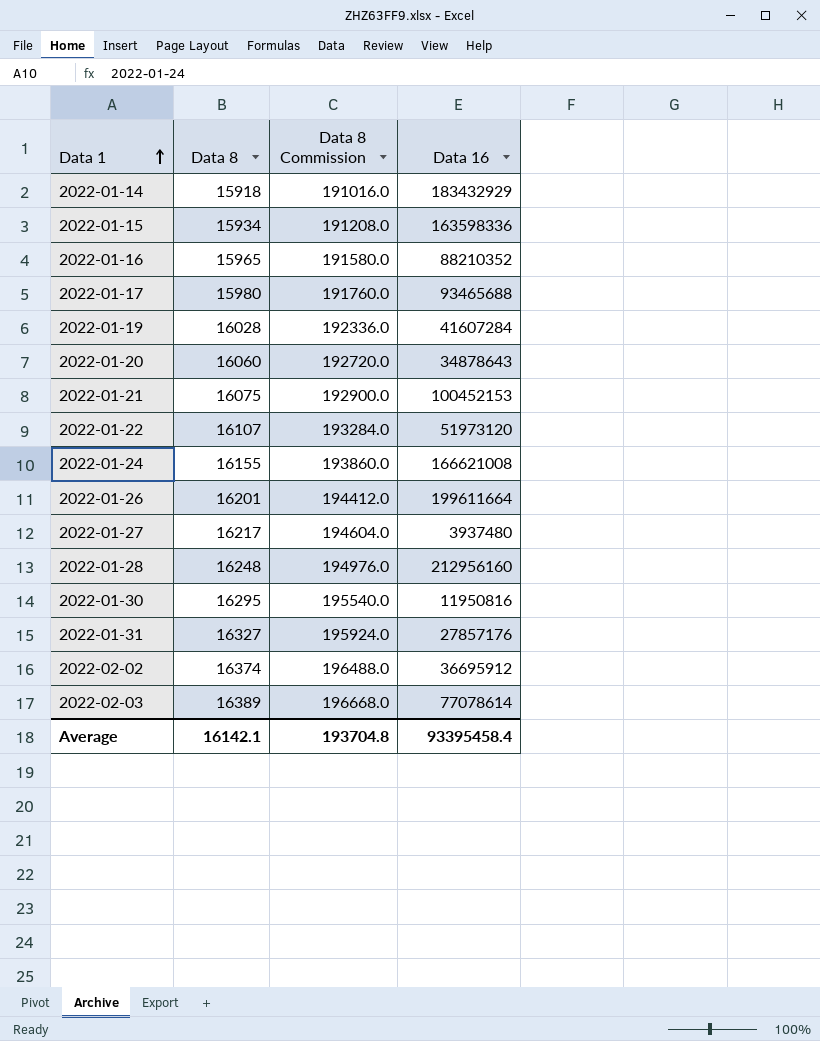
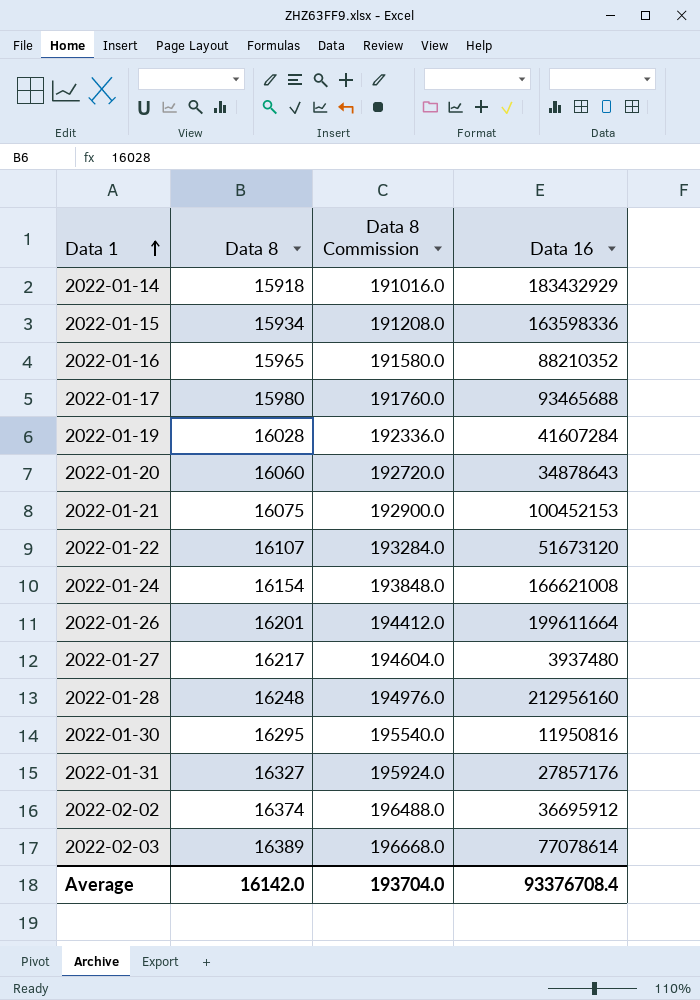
2022-01-22 | Data 16: 51973120 -> 51673120
2022-01-24 | Data 8: 16155 -> 16154
2022-01-24 | Data 8 Commission: 193860.0 -> 193848.0
Average | Data 8: 16142.1 -> 16142.0
Average | Data 8 Commission: 193704.8 -> 193704.0
Average | Data 16: 93395458.4 -> 93376708.4

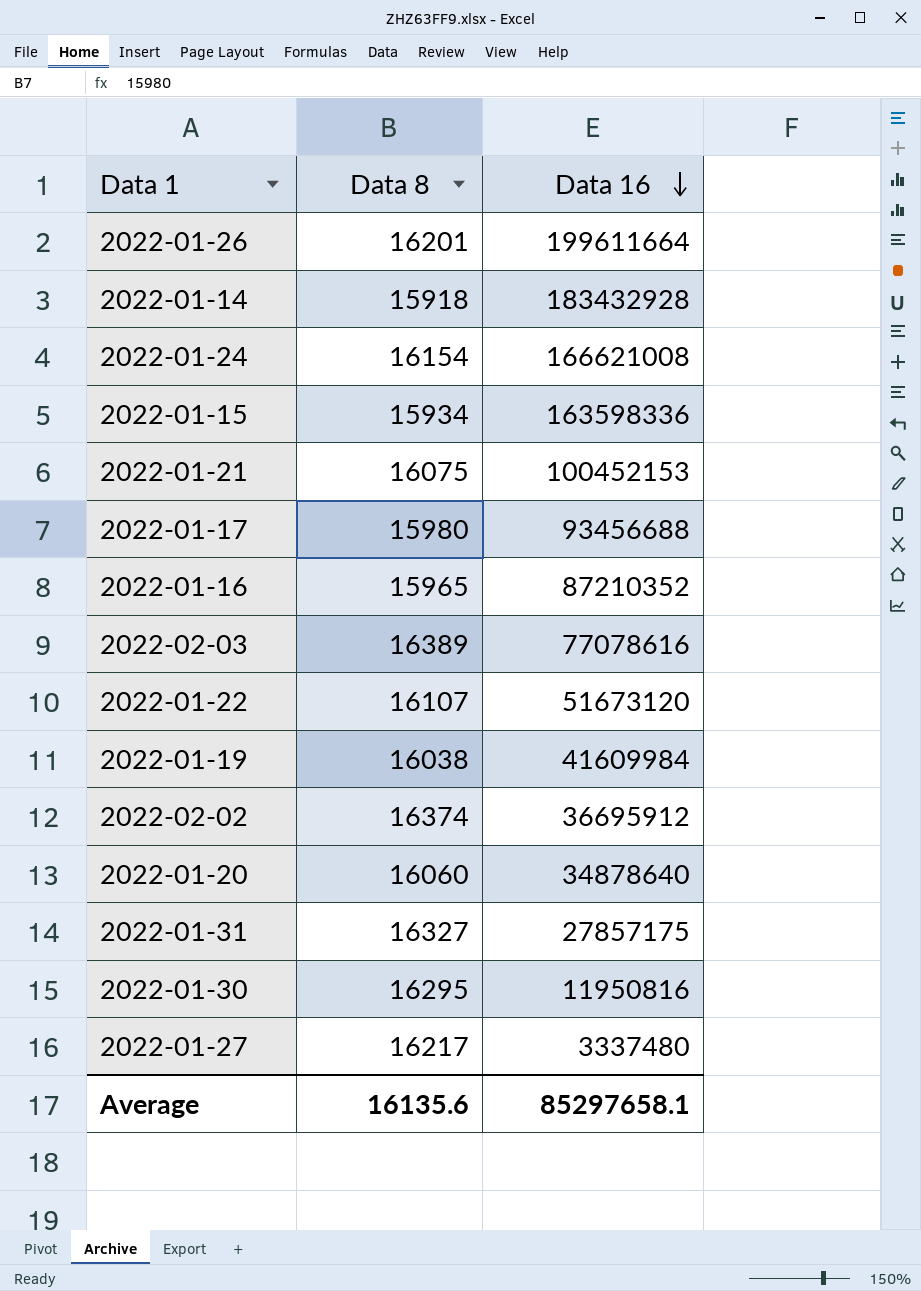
row order: Data 1 ascending -> Data 16 descending
column Data 8 Commission | formula: [Data 8] * 12 -> none
row 2022-01-28: 16248 | 194976.0 | 212956160 -> none
2022-01-14 | Data 16: 183432929 -> 183432928
2022-01-17 | Data 16: 93465688 -> 93456688
2022-01-16 | Data 16: 88210352 -> 87210352
2022-02-03 | Data 16: 77078614 -> 77078616
2022-01-19 | Data 8: 16028 -> 16038
2022-01-19 | Data 16: 41607284 -> 41609984
2022-01-20 | Data 16: 34878643 -> 34878640
2022-01-31 | Data 16: 27857176 -> 27857175
2022-01-27 | Data 16: 3937480 -> 3337480
Average | Data 8: 16142.0 -> 16135.6
Average | Data 16: 93376708.4 -> 85297658.1

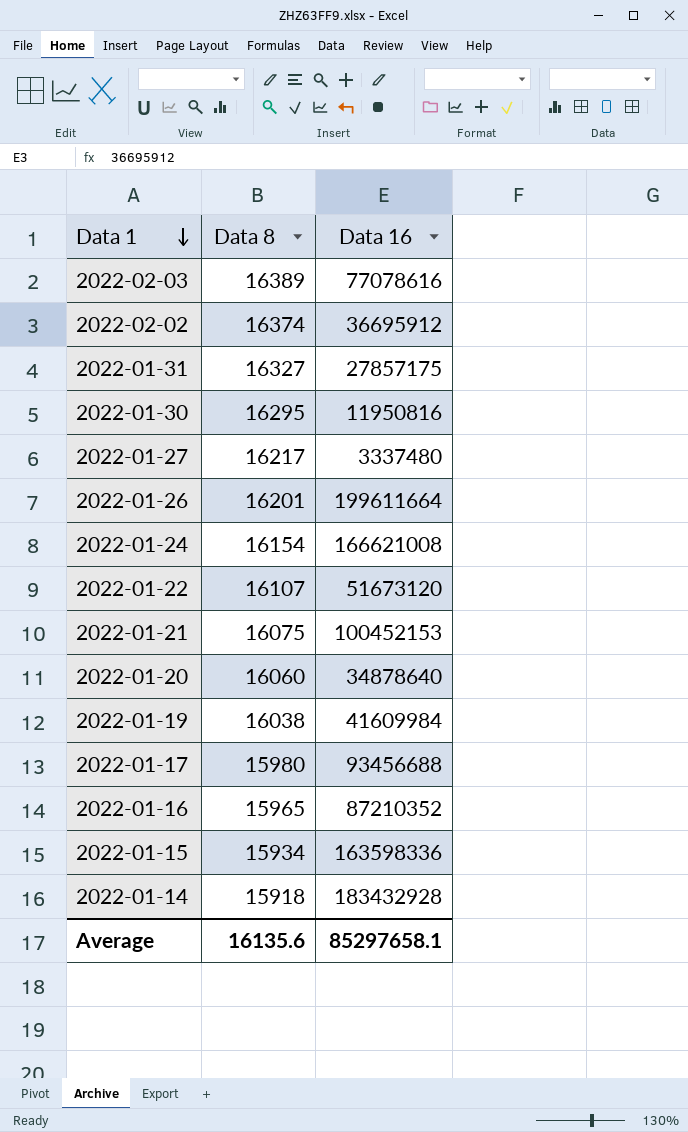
row order: Data 16 descending -> Data 1 descending

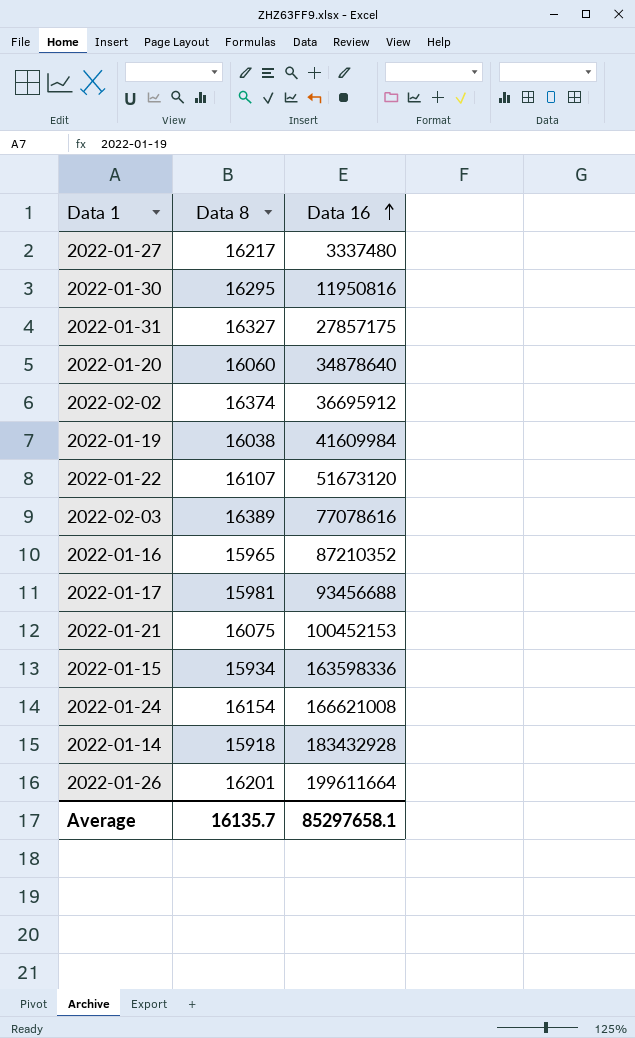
row order: Data 1 descending -> Data 16 ascending
2022-01-17 | Data 8: 15980 -> 15981
Average | Data 8: 16135.6 -> 16135.7

